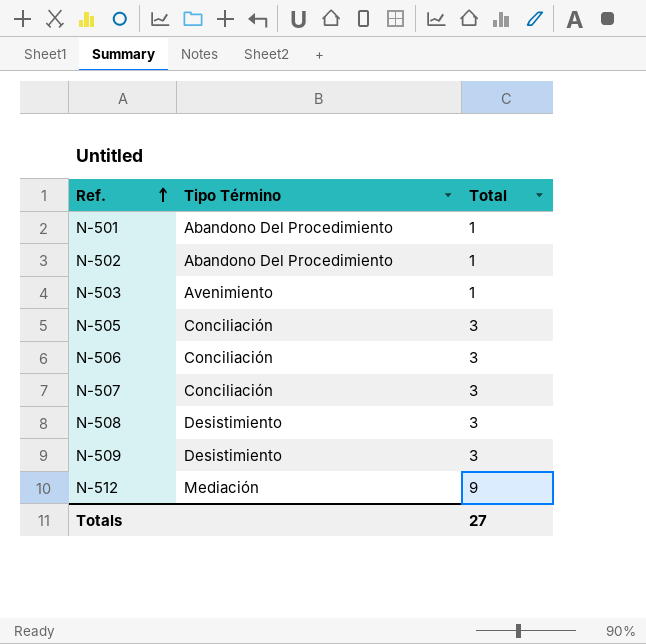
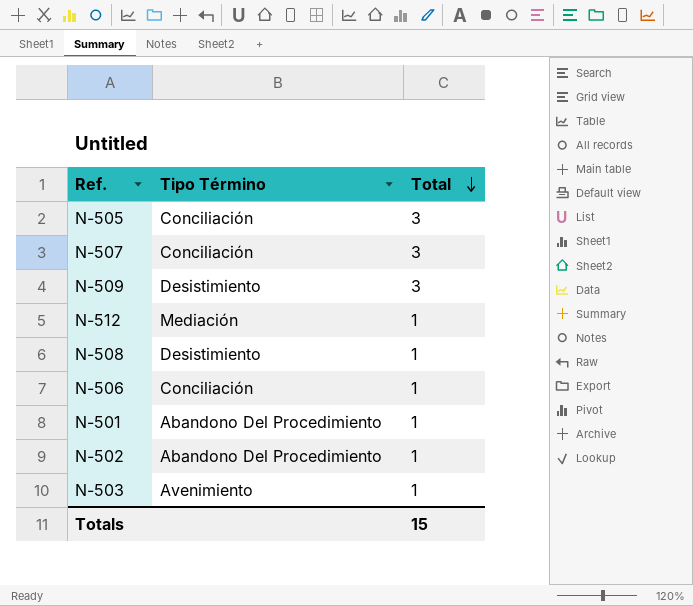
row order: Ref. ascending -> Total descending
N-512 | Total: 9 -> 1
N-508 | Total: 3 -> 1
N-506 | Total: 3 -> 1
Totals | Total: 27 -> 15

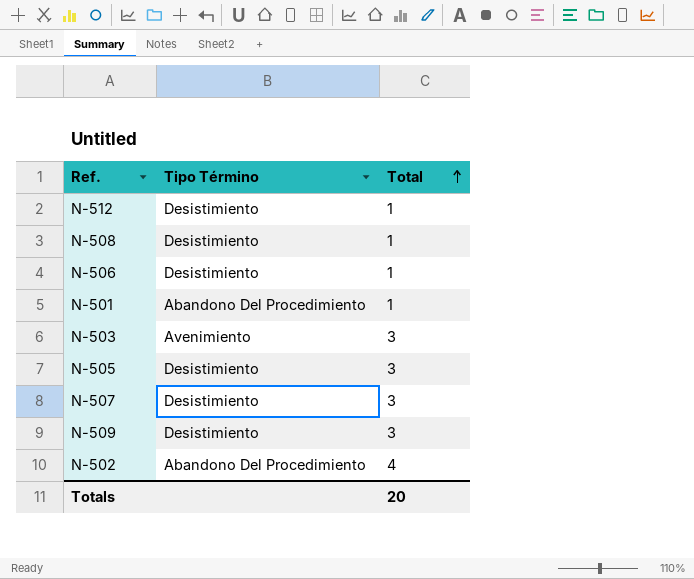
row order: Total descending -> Total ascending
N-512 | Tipo Término: Mediación -> Desistimiento
N-506 | Tipo Término: Conciliación -> Desistimiento
N-503 | Total: 1 -> 3
N-505 | Tipo Término: Conciliación -> Desistimiento
N-507 | Tipo Término: Conciliación -> Desistimiento
N-502 | Total: 1 -> 4
Totals | Total: 15 -> 20

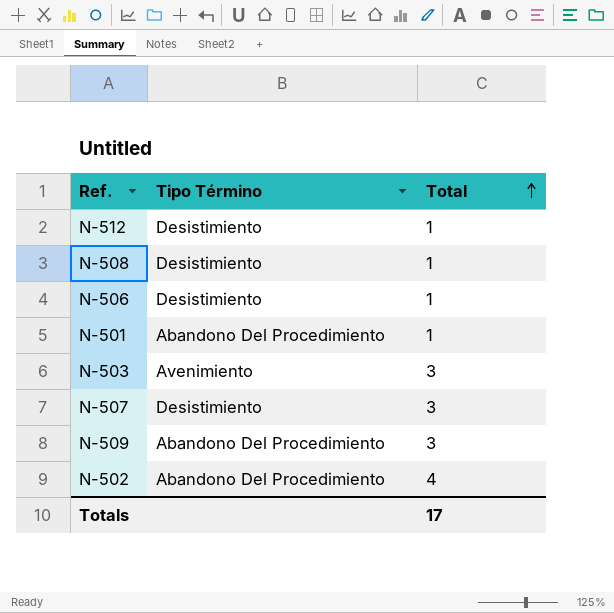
row N-505: Desistimiento | 3 -> none
N-509 | Tipo Término: Desistimiento -> Abandono Del Procedimiento
Totals | Total: 20 -> 17

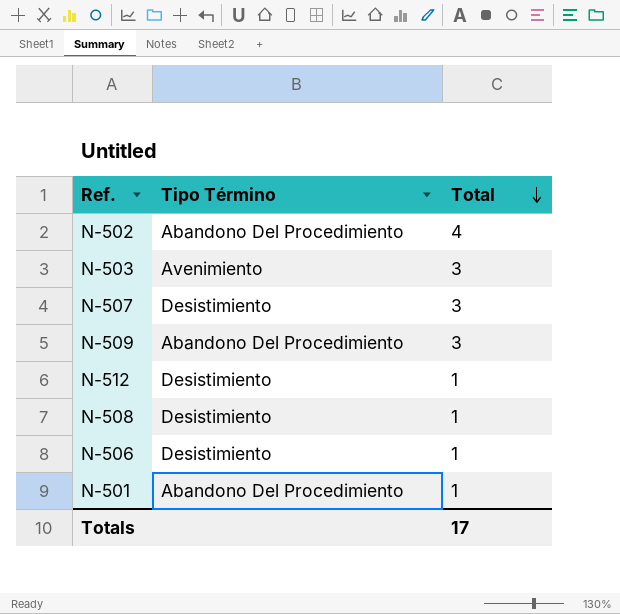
row order: Total ascending -> Total descending

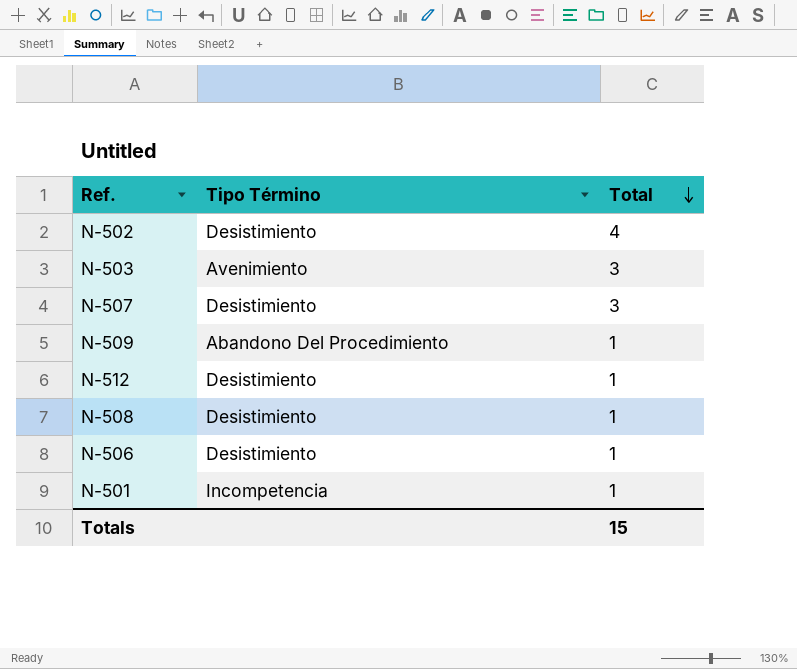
N-502 | Tipo Término: Abandono Del Procedimiento -> Desistimiento
N-509 | Total: 3 -> 1
N-501 | Tipo Término: Abandono Del Procedimiento -> Incompetencia
Totals | Total: 17 -> 15

